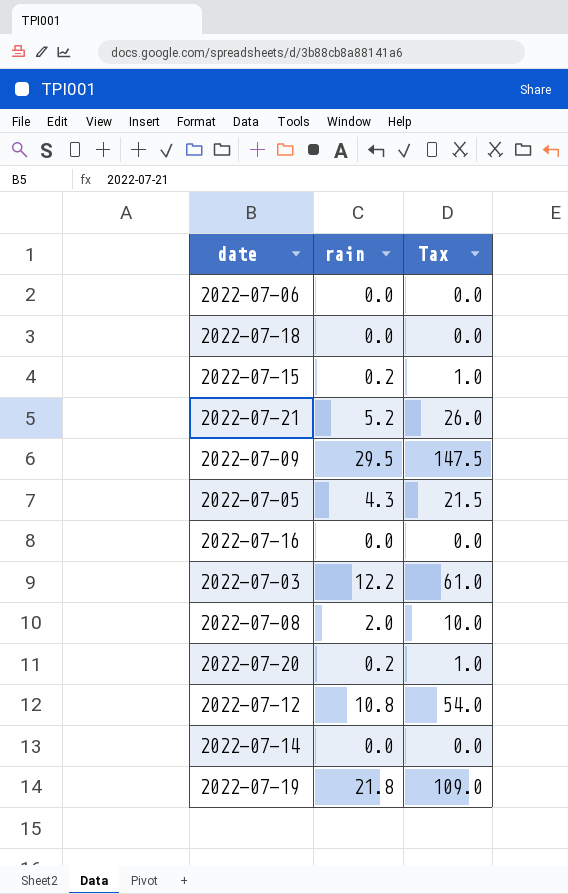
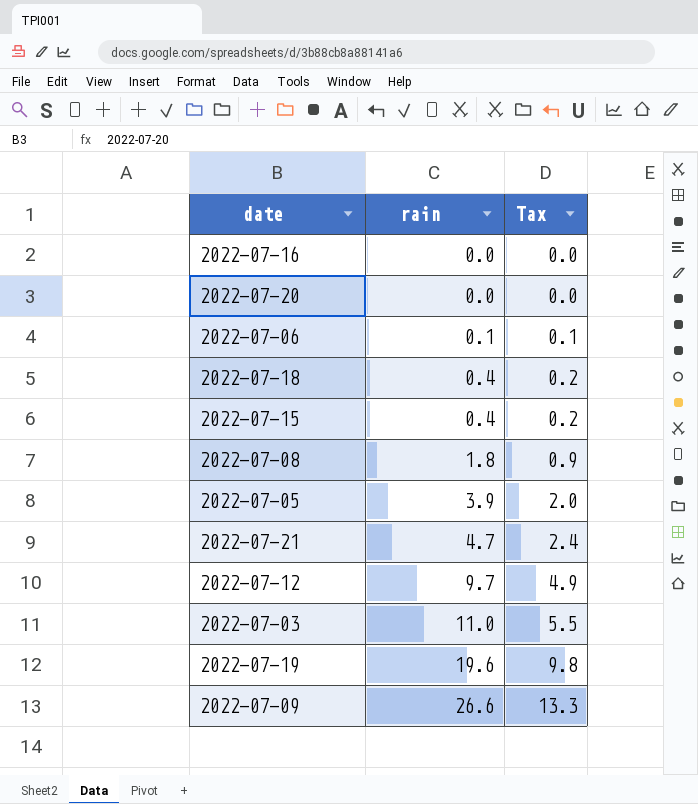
row order: none -> rain ascending
column Tax | formula: [rain] * 5 -> [rain] * 0.5
row 2022-07-14: 0.0 | 0.0 -> none
2022-07-20 | rain: 0.2 -> 0.0
2022-07-06 | rain: 0.0 -> 0.1
2022-07-18 | rain: 0.0 -> 0.4
2022-07-15 | rain: 0.2 -> 0.4
2022-07-08 | rain: 2.0 -> 1.8
2022-07-05 | rain: 4.3 -> 3.9
2022-07-21 | rain: 5.2 -> 4.7
2022-07-12 | rain: 10.8 -> 9.7
2022-07-03 | rain: 12.2 -> 11.0
2022-07-19 | rain: 21.8 -> 19.6
2022-07-09 | rain: 29.5 -> 26.6

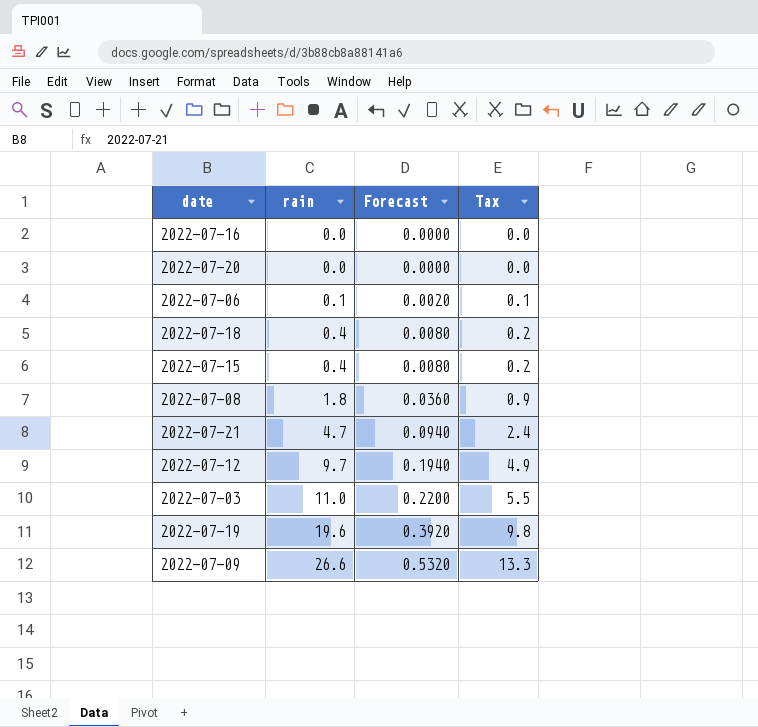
column Forecast | formula: none -> [rain] * 0.02
row 2022-07-05: 3.9 | 2.0 -> none

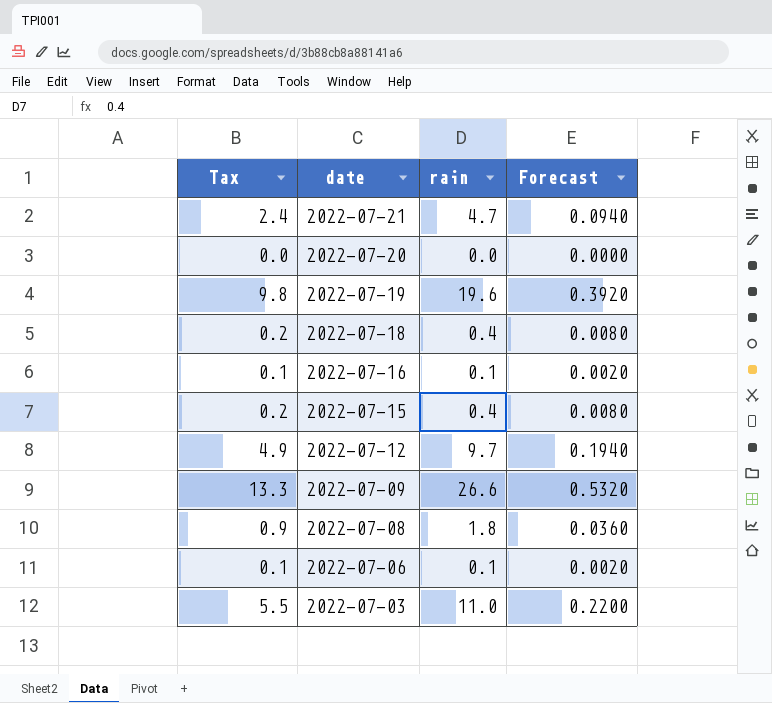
row order: rain ascending -> date descending
column Tax | position: 4 -> 1
2022-07-16 | Tax: 0.0 -> 0.1
2022-07-16 | rain: 0.0 -> 0.1
2022-07-16 | Forecast: 0.0000 -> 0.0020

